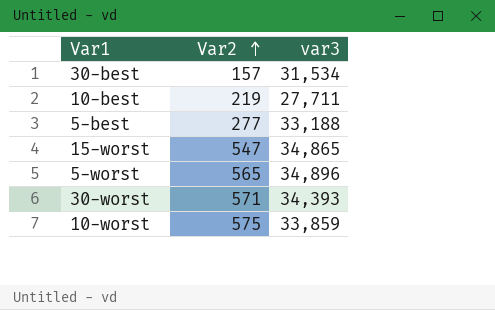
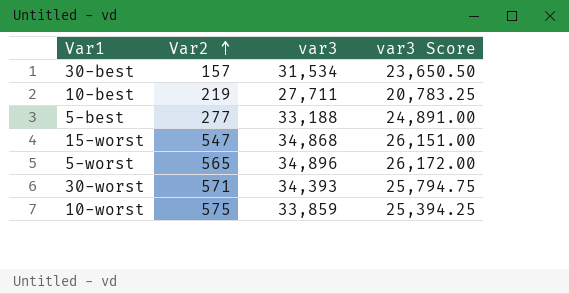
column var3 Score | formula: none -> [var3] * 0.75
15-worst | var3: 34,865 -> 34,868

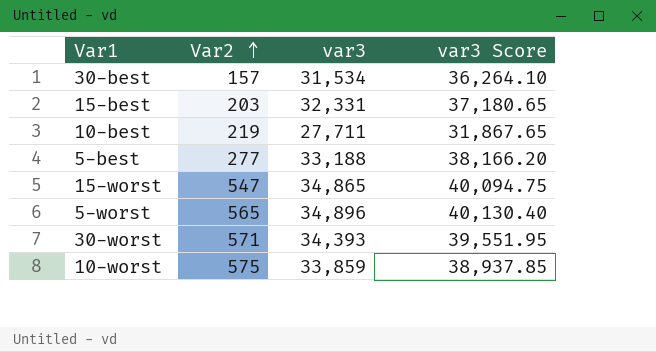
column var3 Score | formula: [var3] * 0.75 -> [var3] * 1.15
row 15-best: none -> 203 | 32,331 | 37,180.65
15-worst | var3: 34,868 -> 34,865

